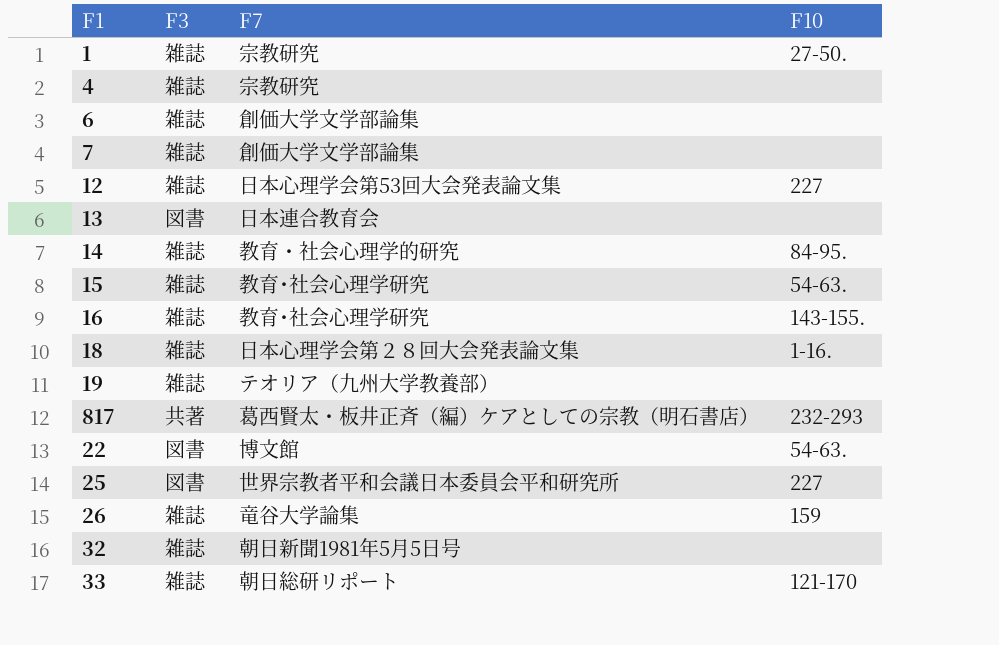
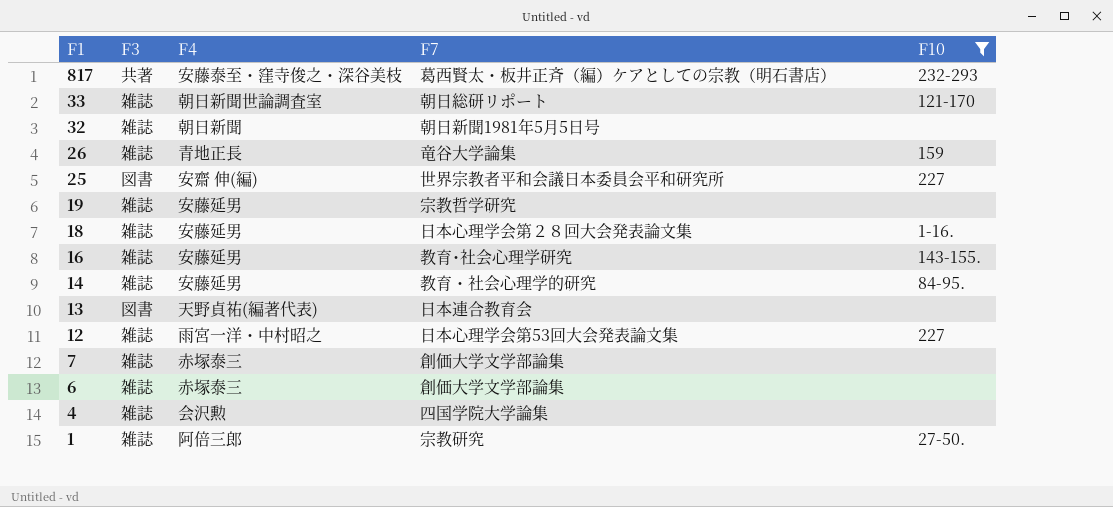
filter: none -> F10 != 54-63.
row order: none -> F1 descending
column F4 | position: none -> 3
19 | F7: テオリア（九州大学教養部） -> 宗教哲学研究
4 | F7: 宗教研究 -> 四国学院大学論集

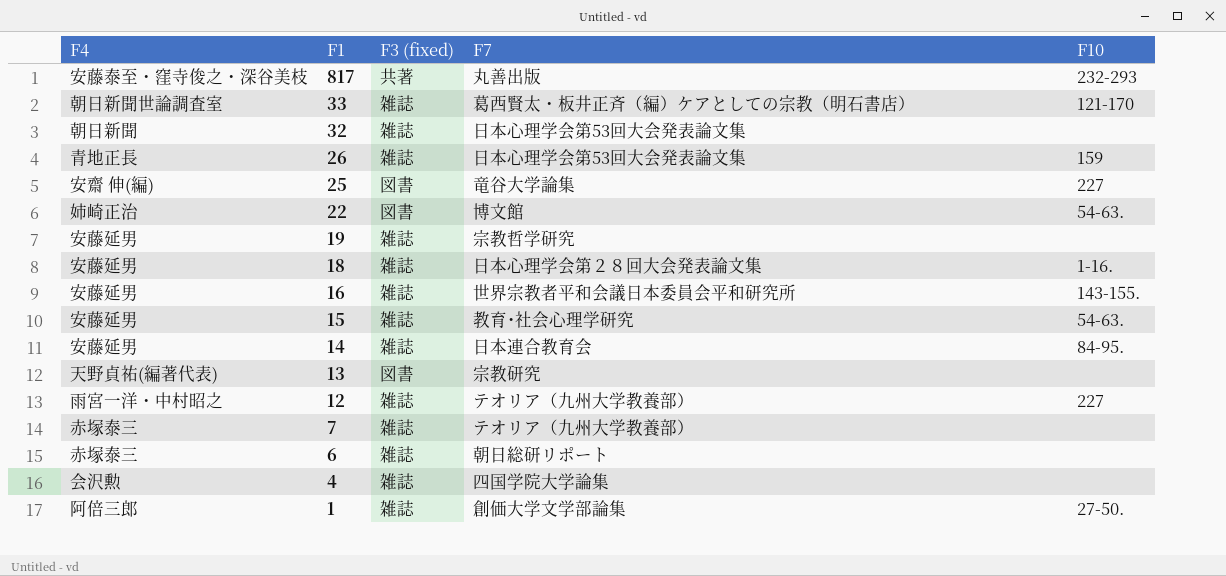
filter: F10 != 54-63. -> none
column F4 | position: 3 -> 1
column name: F3 -> F3 (fixed)
817 | F7: 葛西賢太・板井正斉（編）ケアとしての宗教（明石書店） -> 丸善出版
33 | F7: 朝日総研リポート -> 葛西賢太・板井正斉（編）ケアとしての宗教（明石書店）
32 | F7: 朝日新聞1981年5月5日号 -> 日本心理学会第53回大会発表論文集
26 | F7: 竜谷大学論集 -> 日本心理学会第53回大会発表論文集
25 | F7: 世界宗教者平和会議日本委員会平和研究所 -> 竜谷大学論集
16 | F7: 教育･社会心理学研究 -> 世界宗教者平和会議日本委員会平和研究所
14 | F7: 教育・社会心理学的研究 -> 日本連合教育会
13 | F7: 日本連合教育会 -> 宗教研究
12 | F7: 日本心理学会第53回大会発表論文集 -> テオリア（九州大学教養部）
7 | F7: 創価大学文学部論集 -> テオリア（九州大学教養部）
6 | F7: 創価大学文学部論集 -> 朝日総研リポート
1 | F7: 宗教研究 -> 創価大学文学部論集

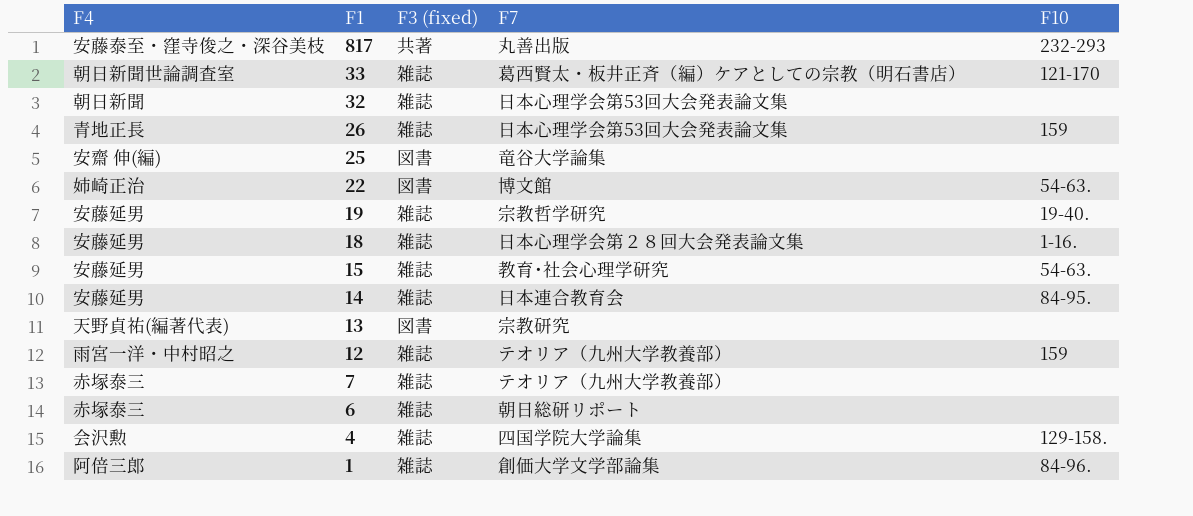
row 16: 安藤延男 | 雑誌 | 世界宗教者平和会議日本委員会平和研究所 | 143-155. -> none
25 | F10: 227 -> none
19 | F10: none -> 19-40.
12 | F10: 227 -> 159
4 | F10: none -> 129-158.
1 | F10: 27-50. -> 84-96.

